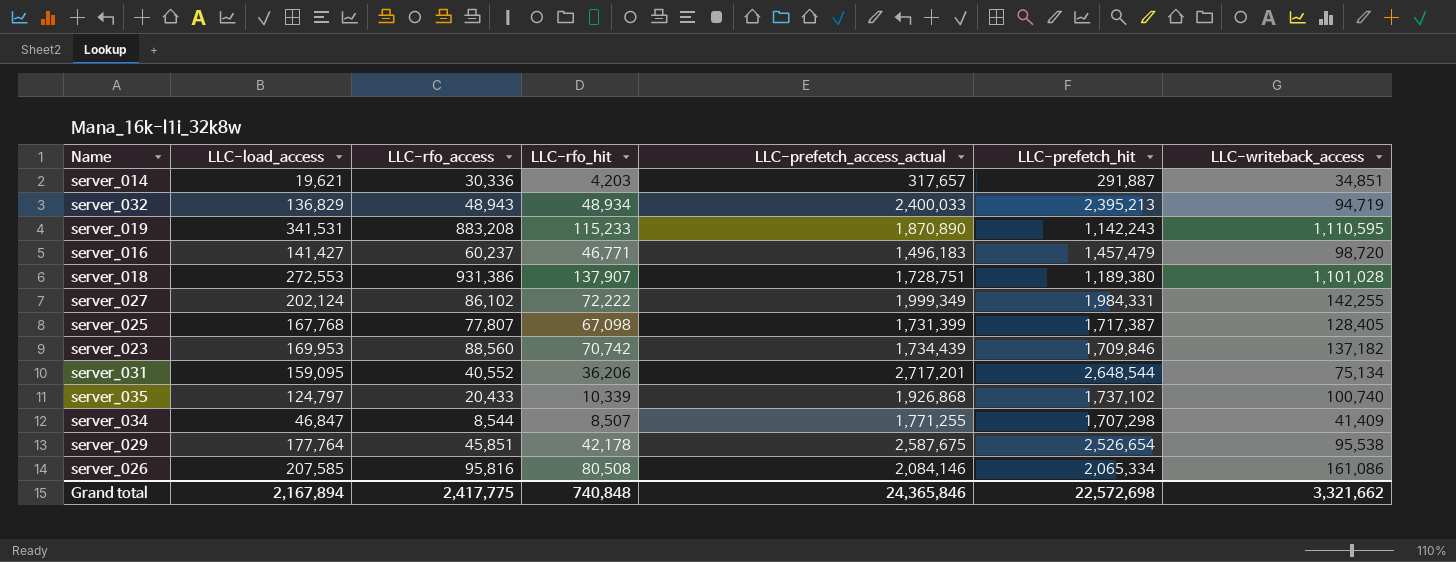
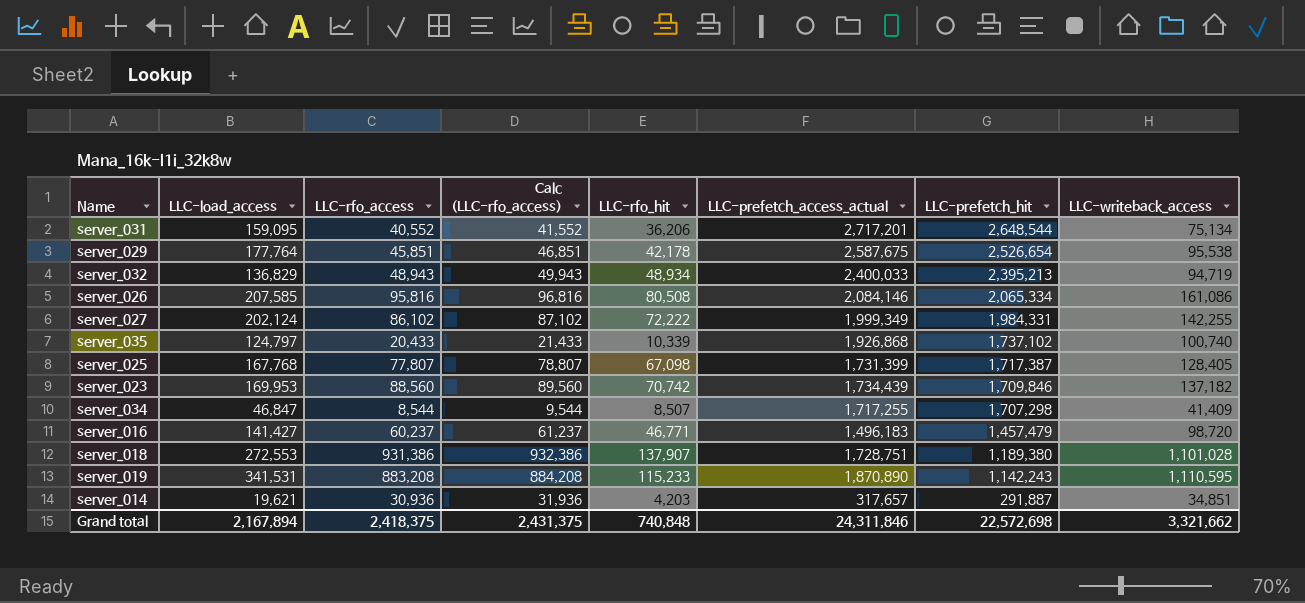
row order: none -> LLC-prefetch_hit descending
column Calc (LLC-rfo_access) | formula: none -> [LLC-rfo_access] + 1000
server_034 | LLC-prefetch_access_actual: 1,771,255 -> 1,717,255
server_014 | LLC-rfo_access: 30,336 -> 30,936
Grand total | LLC-rfo_access: 2,417,775 -> 2,418,375
Grand total | LLC-prefetch_access_actual: 24,365,846 -> 24,311,846

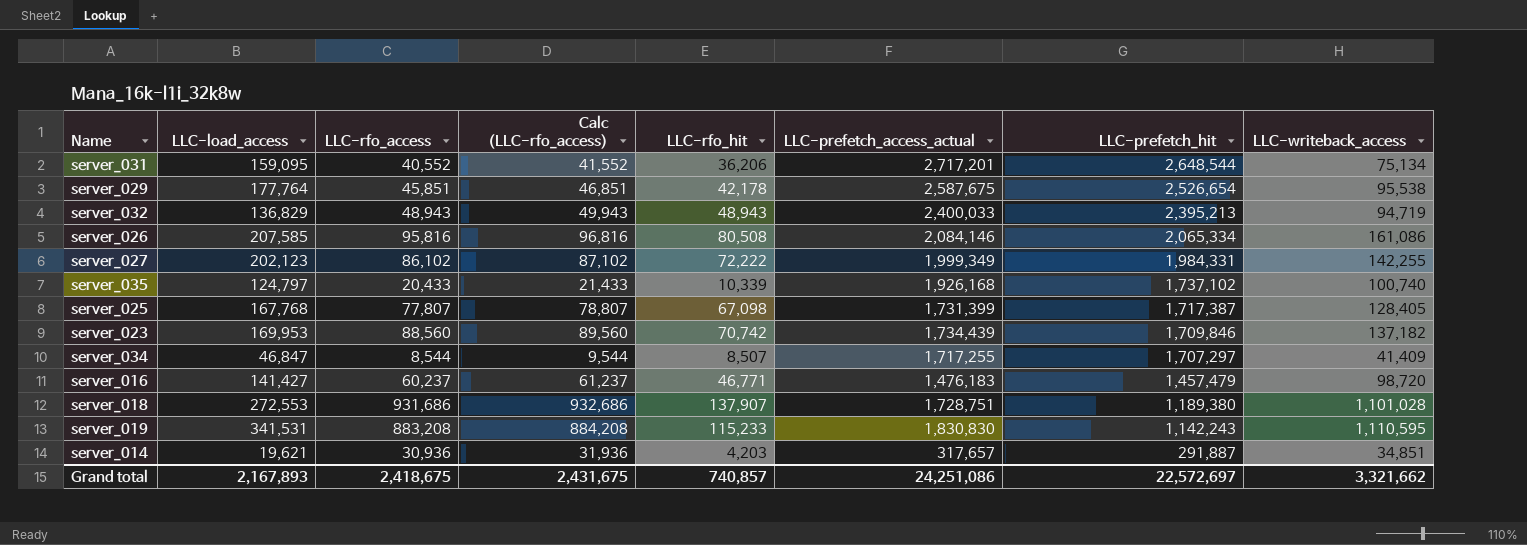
server_032 | LLC-rfo_hit: 48,934 -> 48,943
server_027 | LLC-load_access: 202,124 -> 202,123
server_035 | LLC-prefetch_access_actual: 1,926,868 -> 1,926,168
server_034 | LLC-prefetch_hit: 1,707,298 -> 1,707,297
server_016 | LLC-prefetch_access_actual: 1,496,183 -> 1,476,183
server_018 | LLC-rfo_access: 931,386 -> 931,686
server_018 | Calc (LLC-rfo_access): 932,386 -> 932,686
server_019 | LLC-prefetch_access_actual: 1,870,890 -> 1,830,830
Grand total | LLC-load_access: 2,167,894 -> 2,167,893
Grand total | LLC-rfo_access: 2,418,375 -> 2,418,675
Grand total | Calc (LLC-rfo_access): 2,431,375 -> 2,431,675
Grand total | LLC-rfo_hit: 740,848 -> 740,857
Grand total | LLC-prefetch_access_actual: 24,311,846 -> 24,251,086
Grand total | LLC-prefetch_hit: 22,572,698 -> 22,572,697

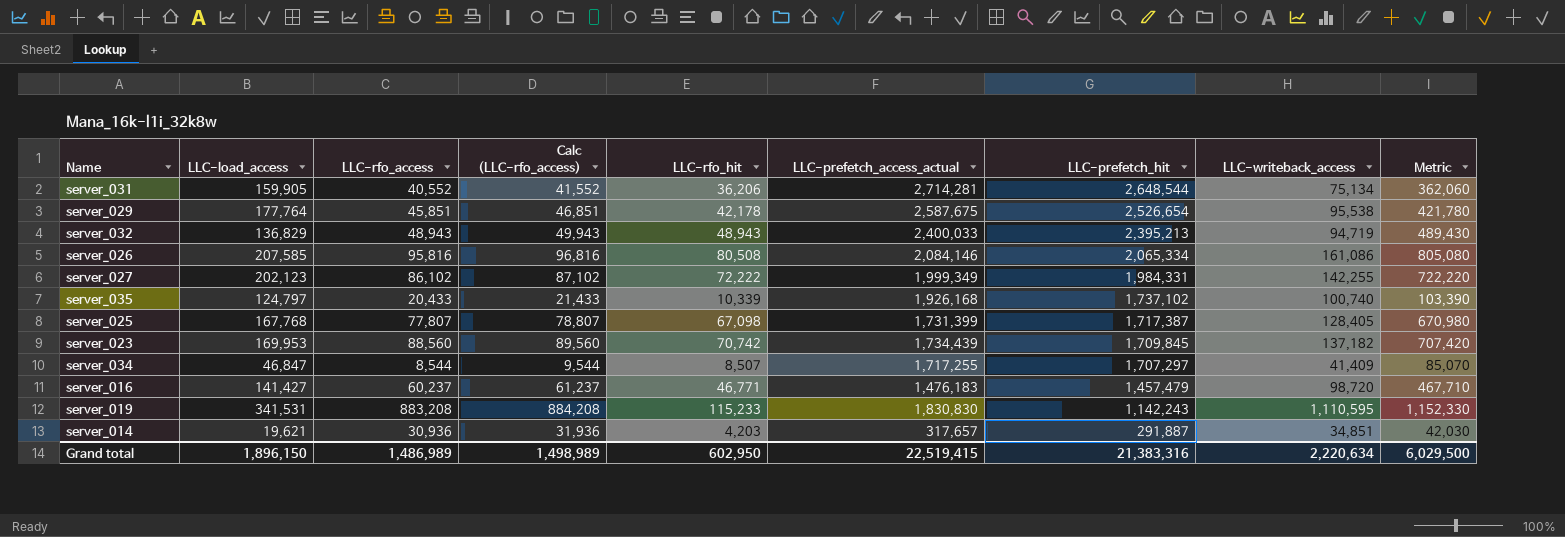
column Metric | formula: none -> [LLC-rfo_hit] * 10
row server_018: 272,553 | 931,686 | 932,686 | 137,907 | 1,728,751 | 1,189,380 | 1,101,028 -> none
server_031 | LLC-load_access: 159,095 -> 159,905
server_031 | LLC-prefetch_access_actual: 2,717,201 -> 2,714,281
server_023 | LLC-prefetch_hit: 1,709,846 -> 1,709,845
Grand total | LLC-load_access: 2,167,893 -> 1,896,150
Grand total | LLC-rfo_access: 2,418,675 -> 1,486,989
Grand total | Calc (LLC-rfo_access): 2,431,675 -> 1,498,989
Grand total | LLC-rfo_hit: 740,857 -> 602,950
Grand total | LLC-prefetch_access_actual: 24,251,086 -> 22,519,415
Grand total | LLC-prefetch_hit: 22,572,697 -> 21,383,316
Grand total | LLC-writeback_access: 3,321,662 -> 2,220,634

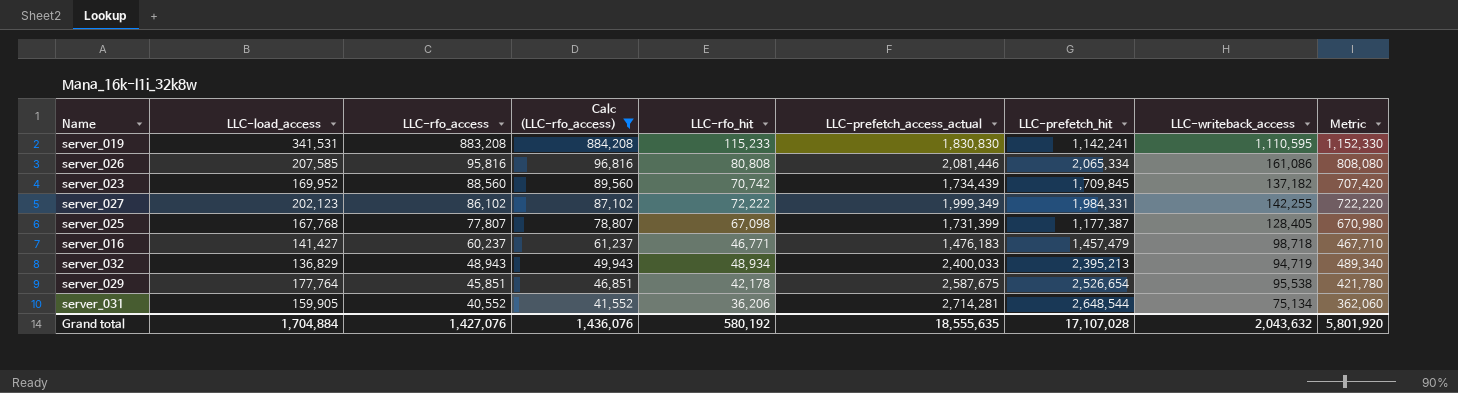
filter: none -> Calc (LLC-rfo_access) >= 41,552
row order: LLC-prefetch_hit descending -> LLC-rfo_access descending
server_019 | LLC-prefetch_hit: 1,142,243 -> 1,142,241
server_026 | LLC-rfo_hit: 80,508 -> 80,808
server_026 | LLC-prefetch_access_actual: 2,084,146 -> 2,081,446
server_026 | Metric: 805,080 -> 808,080
server_023 | LLC-load_access: 169,953 -> 169,952
server_025 | LLC-prefetch_hit: 1,717,387 -> 1,177,387
server_016 | LLC-writeback_access: 98,720 -> 98,718
server_032 | LLC-rfo_hit: 48,943 -> 48,934
server_032 | Metric: 489,430 -> 489,340
Grand total | LLC-load_access: 1,896,150 -> 1,704,884
Grand total | LLC-rfo_access: 1,486,989 -> 1,427,076
Grand total | Calc (LLC-rfo_access): 1,498,989 -> 1,436,076
Grand total | LLC-rfo_hit: 602,950 -> 580,192
Grand total | LLC-prefetch_access_actual: 22,519,415 -> 18,555,635
Grand total | LLC-prefetch_hit: 21,383,316 -> 17,107,028
Grand total | LLC-writeback_access: 2,220,634 -> 2,043,632
Grand total | Metric: 6,029,500 -> 5,801,920

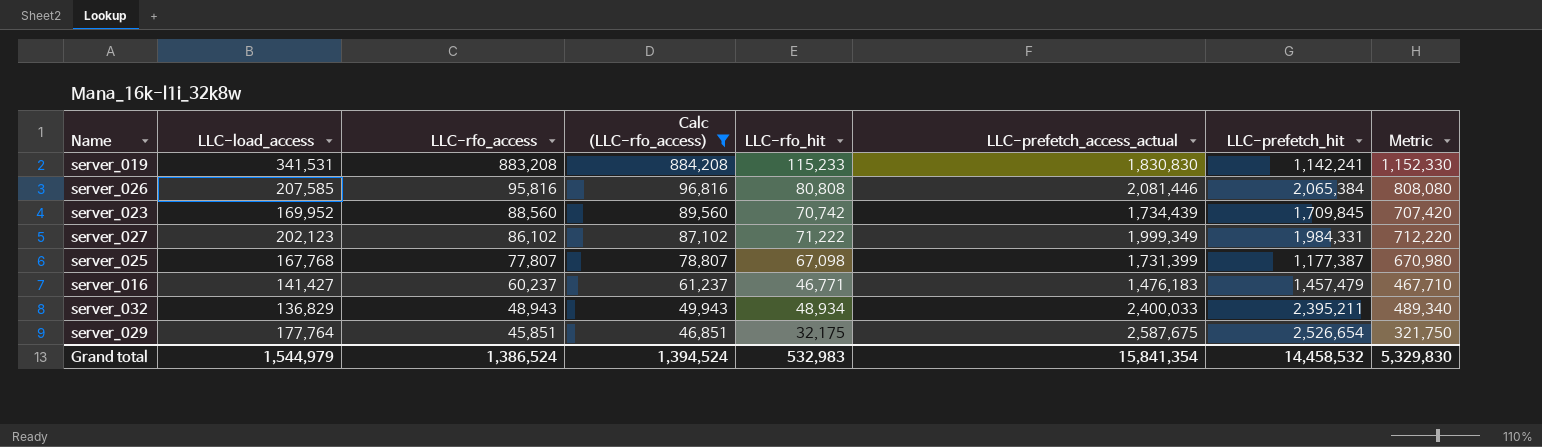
column LLC-writeback_access | position: 8 -> none
row server_031: 159,905 | 40,552 | 41,552 | 36,206 | 2,714,281 | 2,648,544 | 75,134 | 362,060 -> none
server_026 | LLC-prefetch_hit: 2,065,334 -> 2,065,384
server_027 | LLC-rfo_hit: 72,222 -> 71,222
server_027 | Metric: 722,220 -> 712,220
server_032 | LLC-prefetch_hit: 2,395,213 -> 2,395,211
server_029 | LLC-rfo_hit: 42,178 -> 32,175
server_029 | Metric: 421,780 -> 321,750
Grand total | LLC-load_access: 1,704,884 -> 1,544,979
Grand total | LLC-rfo_access: 1,427,076 -> 1,386,524
Grand total | Calc (LLC-rfo_access): 1,436,076 -> 1,394,524
Grand total | LLC-rfo_hit: 580,192 -> 532,983
Grand total | LLC-prefetch_access_actual: 18,555,635 -> 15,841,354
Grand total | LLC-prefetch_hit: 17,107,028 -> 14,458,532
Grand total | Metric: 5,801,920 -> 5,329,830

